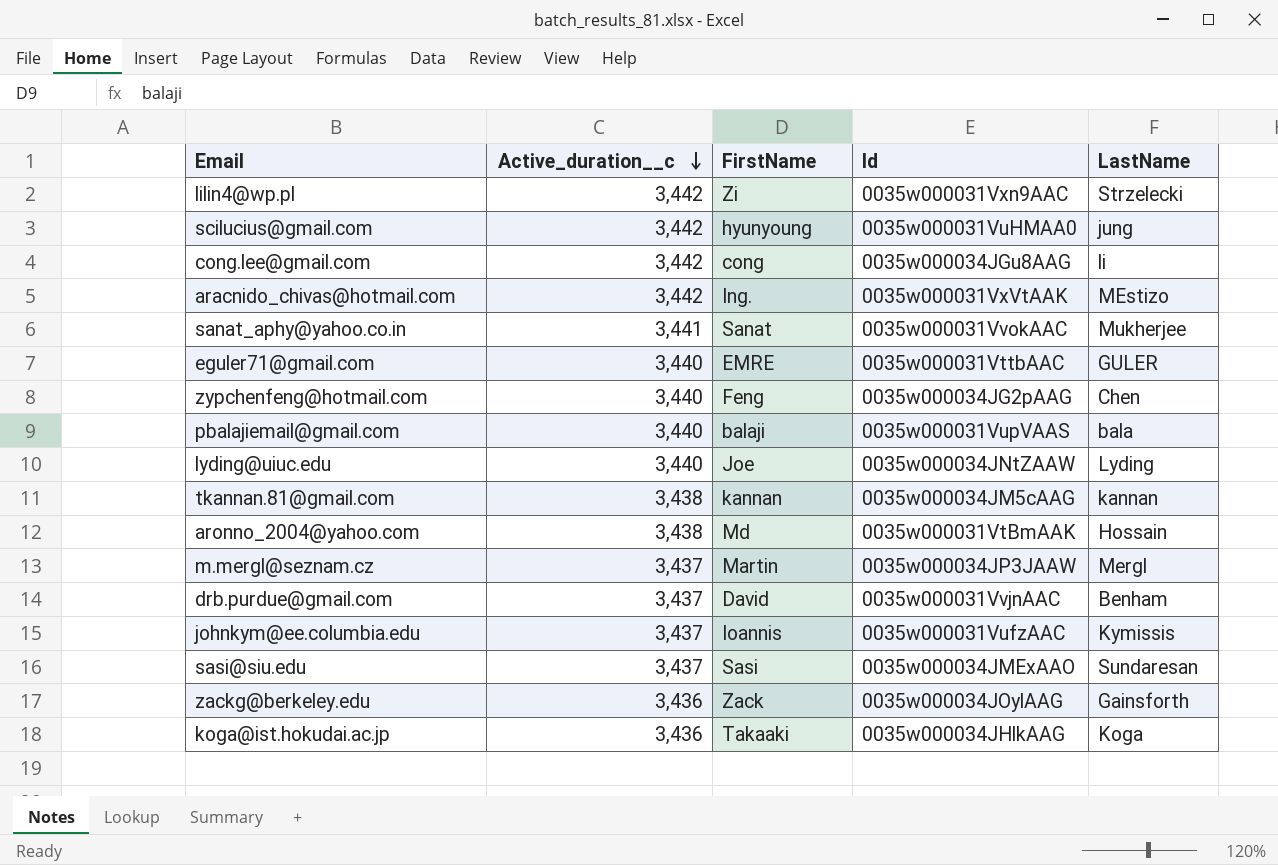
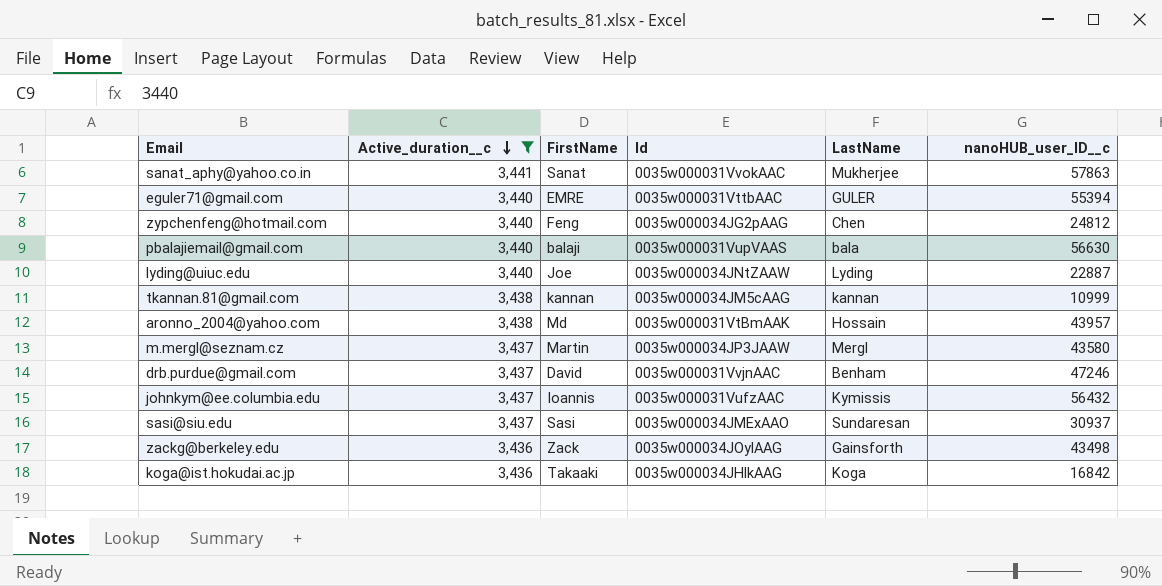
filter: none -> Active_duration__c != 3,442
column nanoHUB_user_ID__c | position: none -> 6

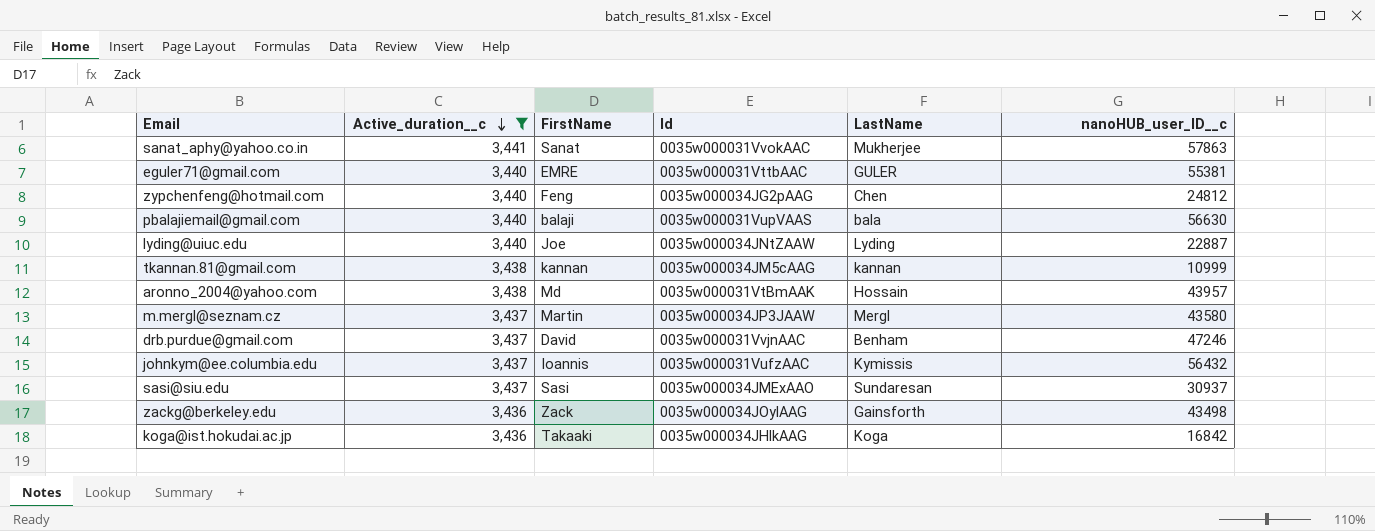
eguler71@gmail.com | nanoHUB_user_ID__c: 55394 -> 55381

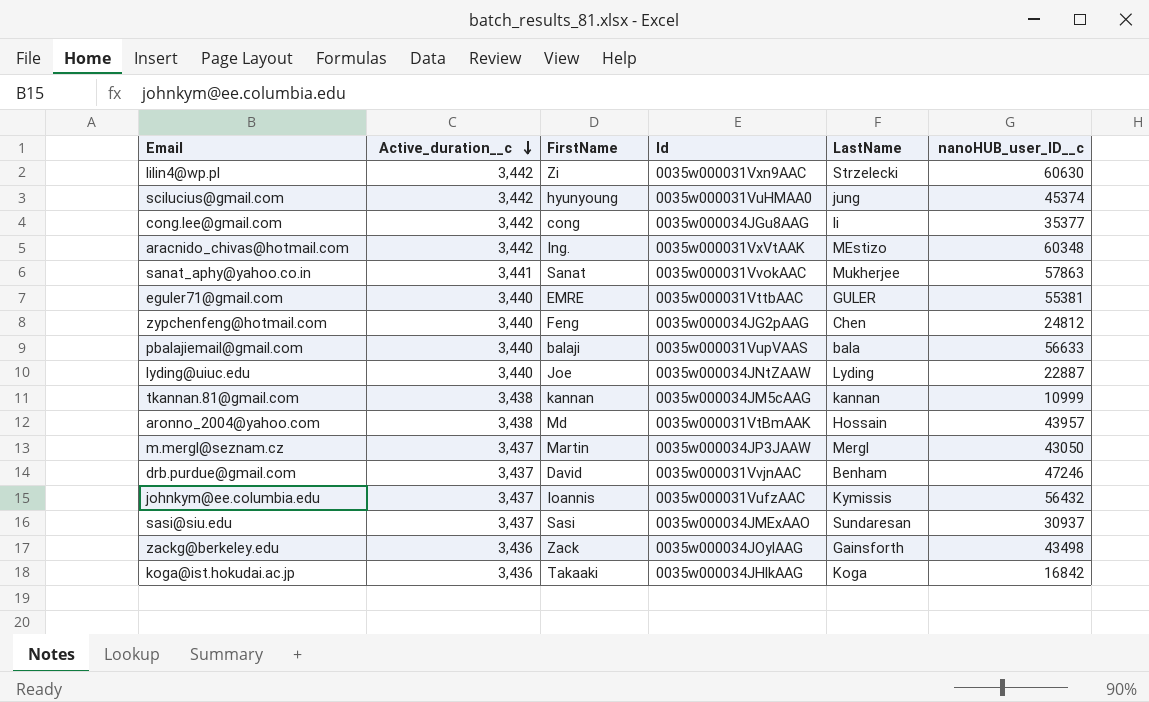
filter: Active_duration__c != 3,442 -> none
pbalajiemail@gmail.com | nanoHUB_user_ID__c: 56630 -> 56633
m.mergl@seznam.cz | nanoHUB_user_ID__c: 43580 -> 43050

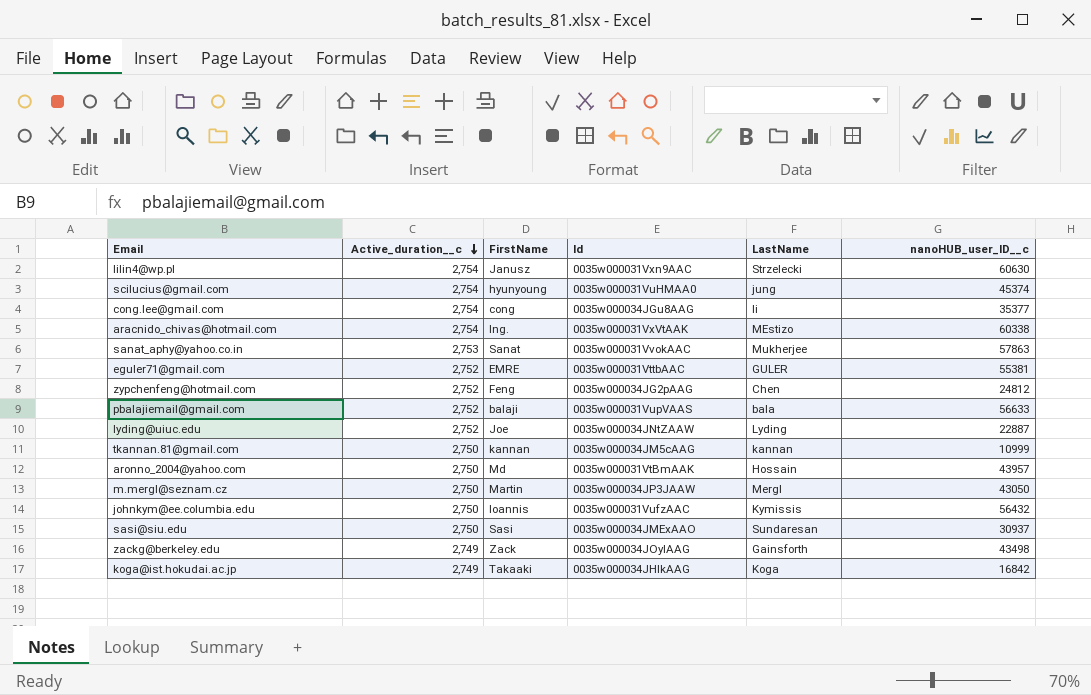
row drb.purdue@gmail.com: 3,437 | David | 0035w000031VvjnAAC | Benham | 47246 -> none
lilin4@wp.pl | Active_duration__c: 3,442 -> 2,754
lilin4@wp.pl | FirstName: Zi -> Janusz
scilucius@gmail.com | Active_duration__c: 3,442 -> 2,754
cong.lee@gmail.com | Active_duration__c: 3,442 -> 2,754
aracnido_chivas@hotmail.com | Active_duration__c: 3,442 -> 2,754
aracnido_chivas@hotmail.com | nanoHUB_user_ID__c: 60348 -> 60338
sanat_aphy@yahoo.co.in | Active_duration__c: 3,441 -> 2,753
eguler71@gmail.com | Active_duration__c: 3,440 -> 2,752
zypchenfeng@hotmail.com | Active_duration__c: 3,440 -> 2,752
pbalajiemail@gmail.com | Active_duration__c: 3,440 -> 2,752
lyding@uiuc.edu | Active_duration__c: 3,440 -> 2,752
tkannan.81@gmail.com | Active_duration__c: 3,438 -> 2,750
aronno_2004@yahoo.com | Active_duration__c: 3,438 -> 2,750
m.mergl@seznam.cz | Active_duration__c: 3,437 -> 2,750
johnkym@ee.columbia.edu | Active_duration__c: 3,437 -> 2,750
sasi@siu.edu | Active_duration__c: 3,437 -> 2,750
zackg@berkeley.edu | Active_duration__c: 3,436 -> 2,749
koga@ist.hokudai.ac.jp | Active_duration__c: 3,436 -> 2,749

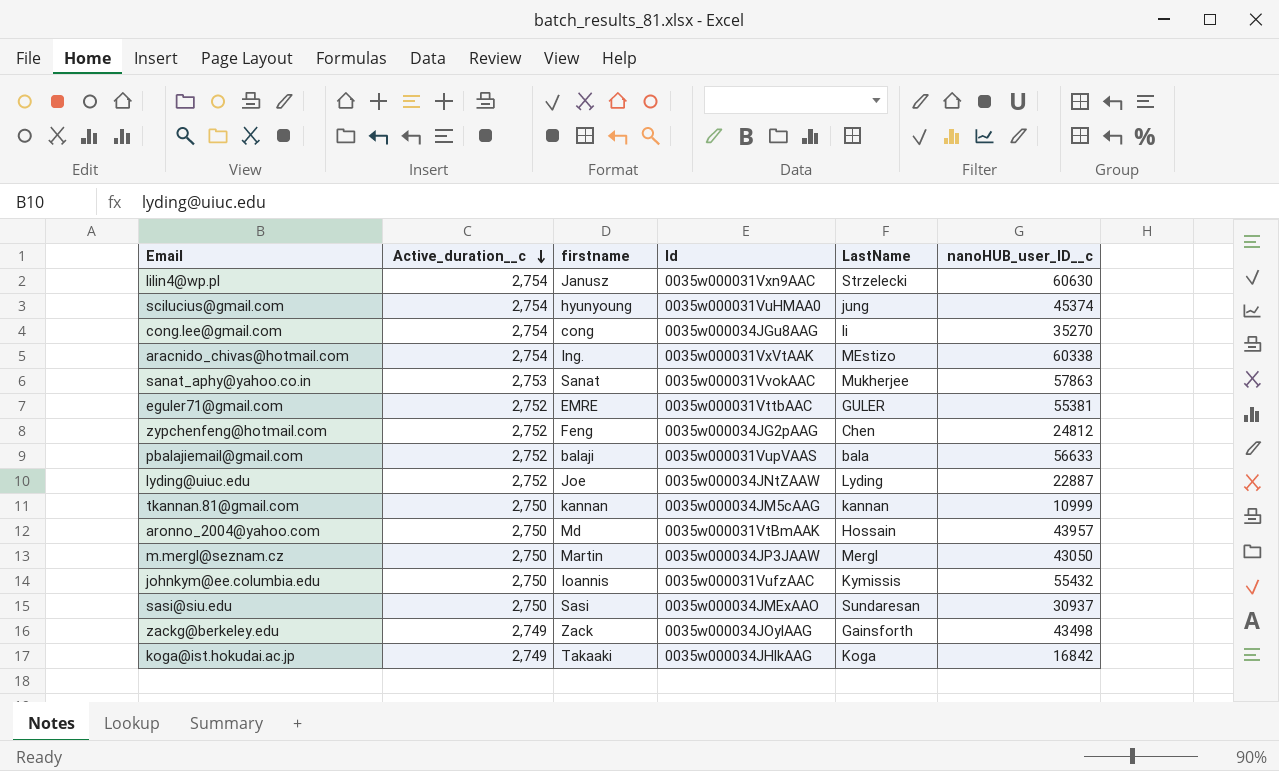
column name: FirstName -> firstname
cong.lee@gmail.com | nanoHUB_user_ID__c: 35377 -> 35270
johnkym@ee.columbia.edu | nanoHUB_user_ID__c: 56432 -> 55432

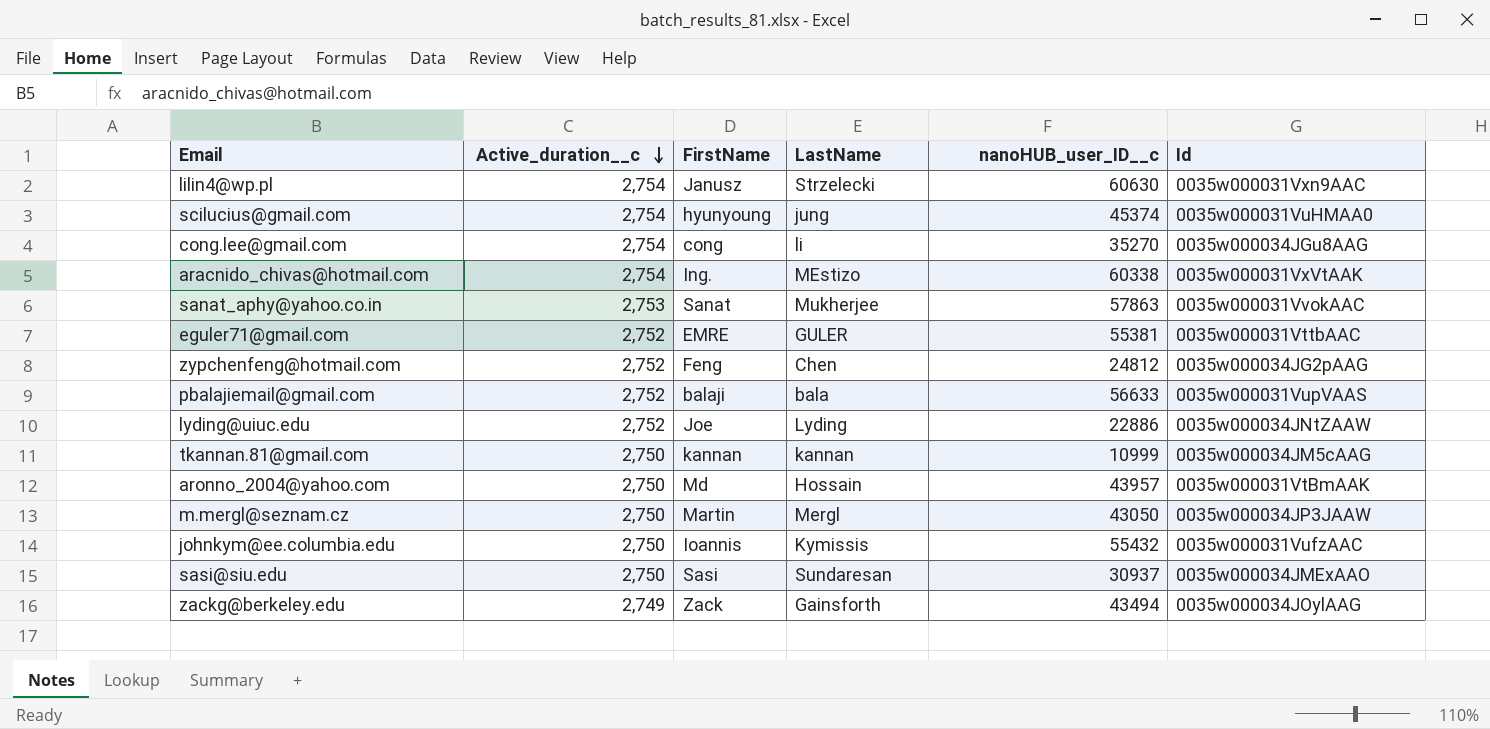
column name: firstname -> FirstName
column Id | position: 4 -> 6
row koga@ist.hokudai.ac.jp: 2,749 | Takaaki | 0035w000034JHlkAAG | Koga | 16842 -> none
lyding@uiuc.edu | nanoHUB_user_ID__c: 22887 -> 22886
zackg@berkeley.edu | nanoHUB_user_ID__c: 43498 -> 43494

